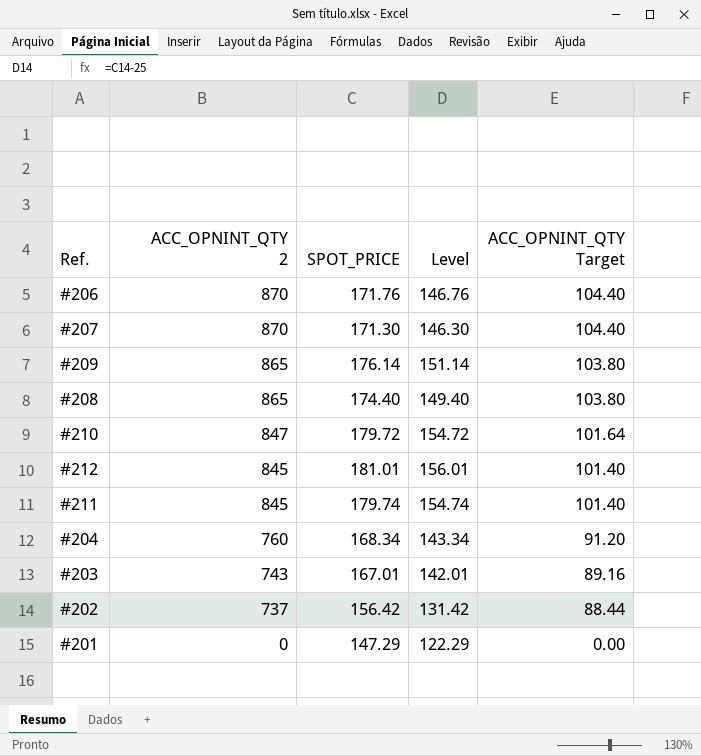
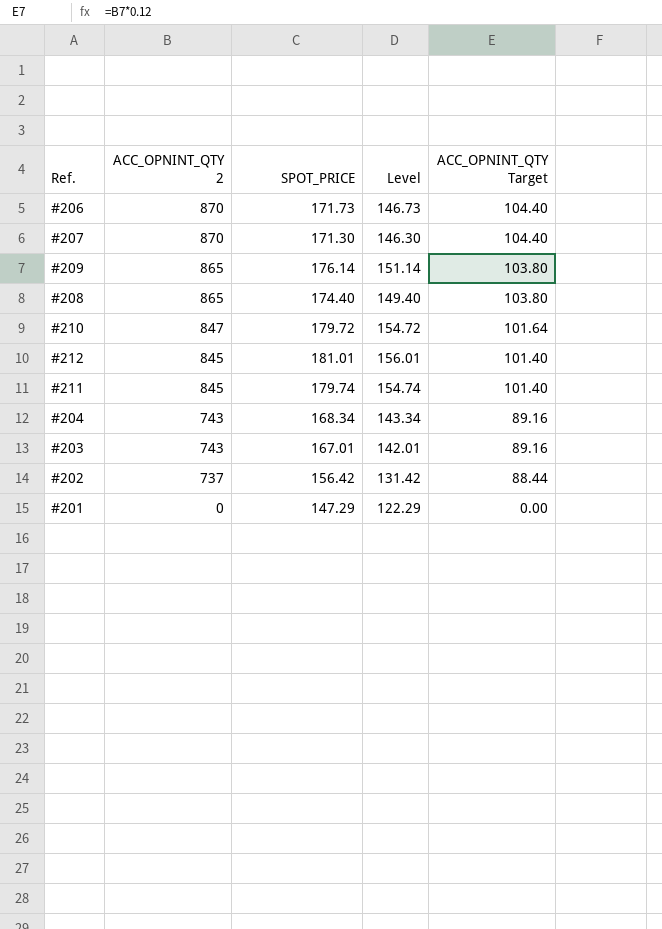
#206 | SPOT_PRICE: 171.76 -> 171.73
#206 | Level: 146.76 -> 146.73
#204 | ACC_OPNINT_QTY 2: 760 -> 743
#204 | ACC_OPNINT_QTY Target: 91.20 -> 89.16

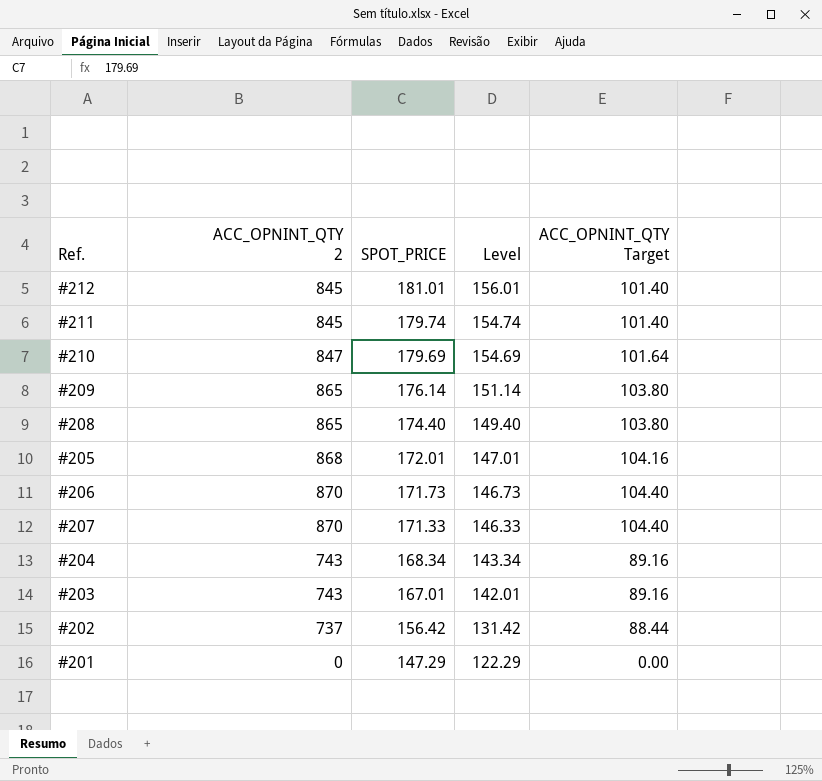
row order: ACC_OPNINT_QTY 2 descending -> SPOT_PRICE descending
#210 | SPOT_PRICE: 179.72 -> 179.69
#210 | Level: 154.72 -> 154.69
row #205: none -> 868 | 172.01 | 147.01 | 104.16
#207 | SPOT_PRICE: 171.30 -> 171.33
#207 | Level: 146.30 -> 146.33

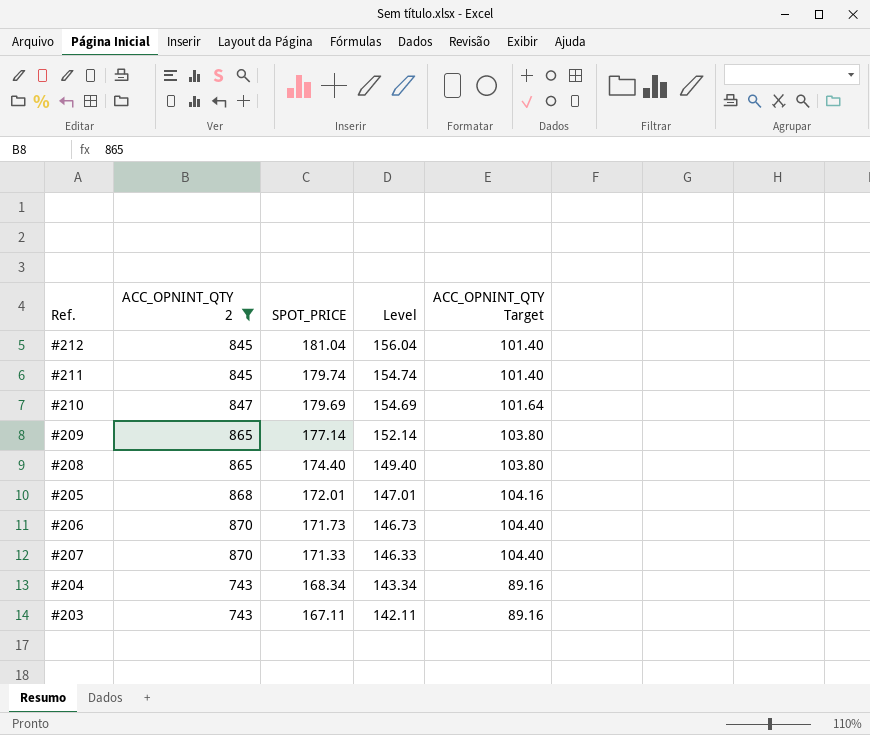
filter: none -> ACC_OPNINT_QTY 2 >= 743
#212 | SPOT_PRICE: 181.01 -> 181.04
#212 | Level: 156.01 -> 156.04
#209 | SPOT_PRICE: 176.14 -> 177.14
#209 | Level: 151.14 -> 152.14
#203 | SPOT_PRICE: 167.01 -> 167.11
#203 | Level: 142.01 -> 142.11

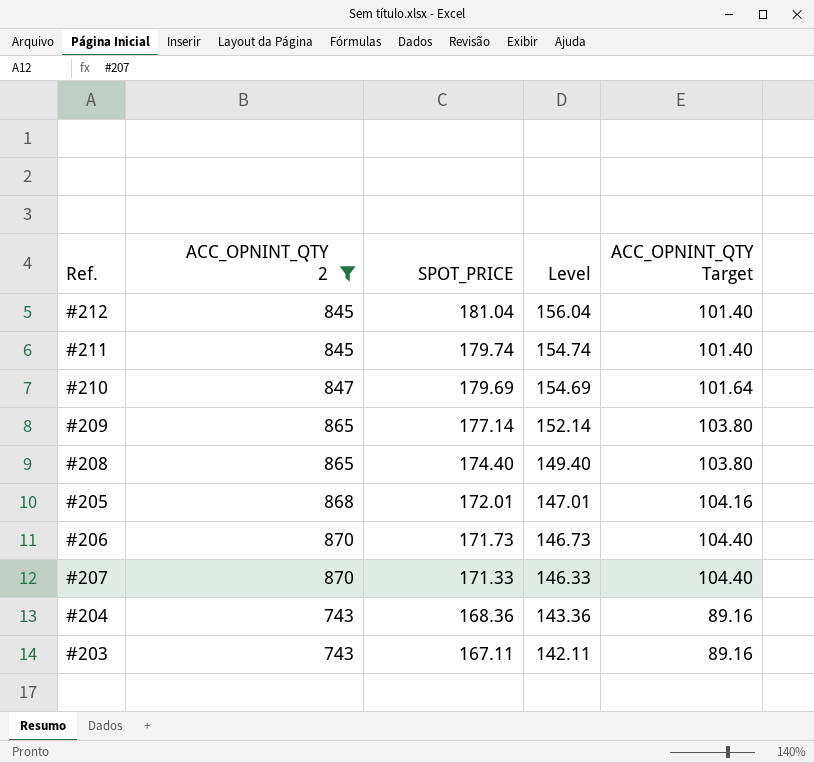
#204 | SPOT_PRICE: 168.34 -> 168.36
#204 | Level: 143.34 -> 143.36

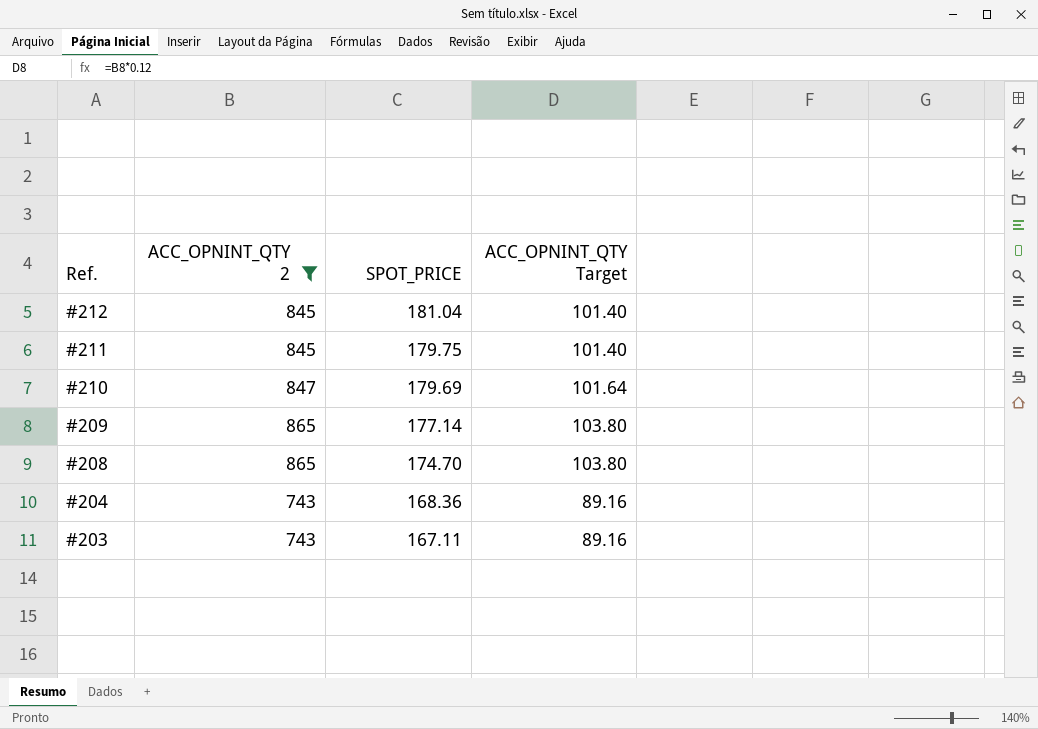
column Level | formula: [SPOT_PRICE] - 25 -> none
row #205: 868 | 172.01 | 147.01 | 104.16 -> none
row #206: 870 | 171.73 | 146.73 | 104.40 -> none
row #207: 870 | 171.33 | 146.33 | 104.40 -> none
#211 | SPOT_PRICE: 179.74 -> 179.75
#208 | SPOT_PRICE: 174.40 -> 174.70

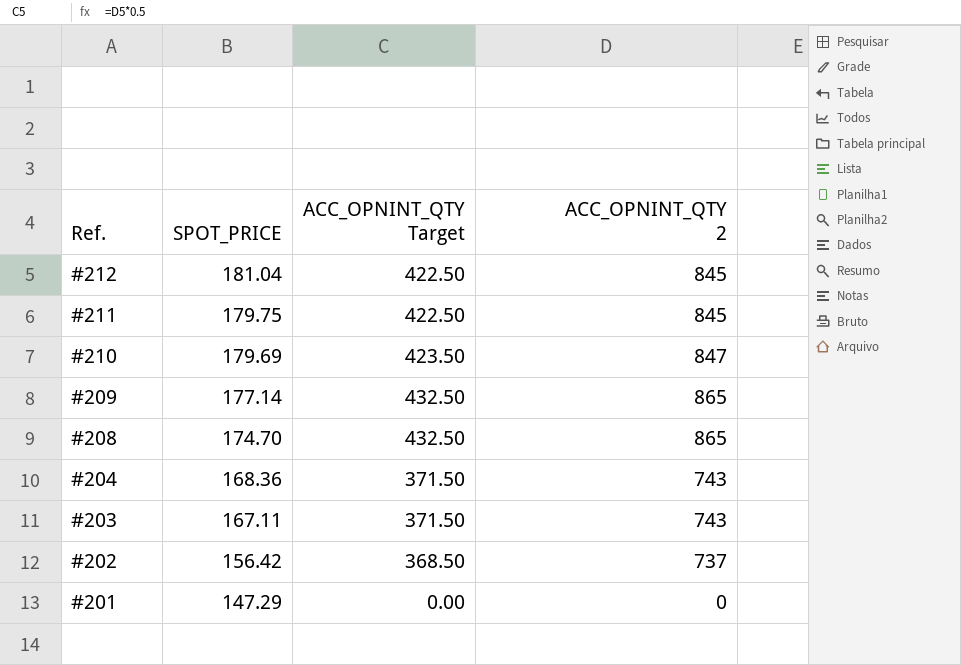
filter: ACC_OPNINT_QTY 2 >= 743 -> none
column ACC_OPNINT_QTY Target | formula: [ACC_OPNINT_QTY 2] * 0.12 -> [ACC_OPNINT_QTY 2] * 0.5
column ACC_OPNINT_QTY 2 | position: 2 -> 4

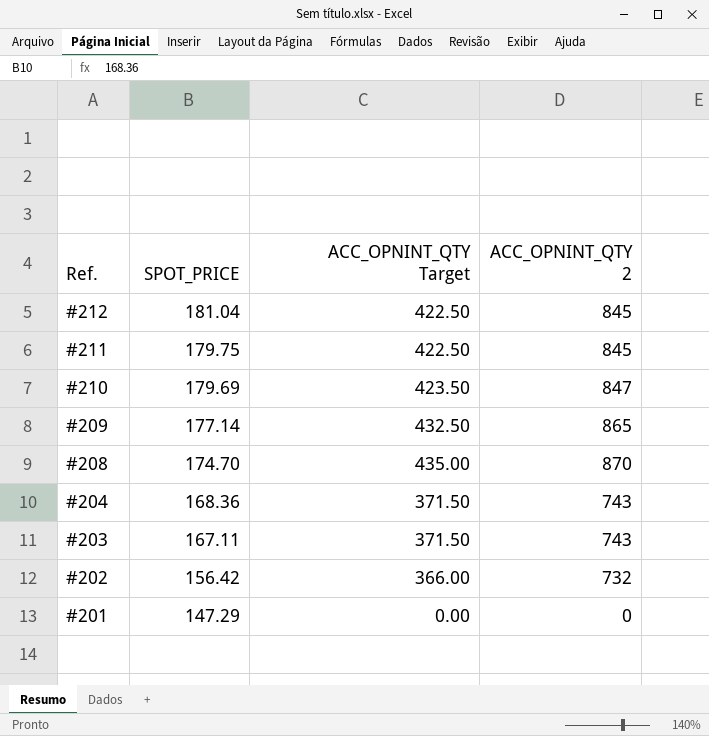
#208 | ACC_OPNINT_QTY Target: 432.50 -> 435.00
#208 | ACC_OPNINT_QTY 2: 865 -> 870
#202 | ACC_OPNINT_QTY Target: 368.50 -> 366.00
#202 | ACC_OPNINT_QTY 2: 737 -> 732

